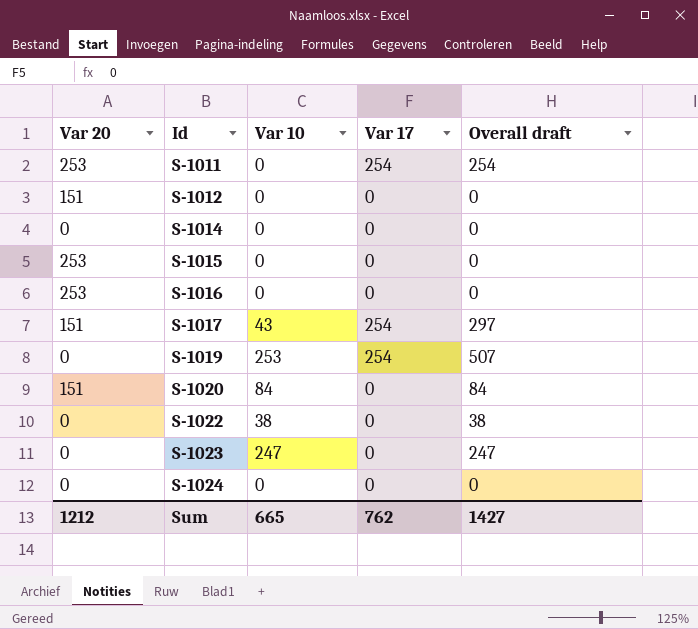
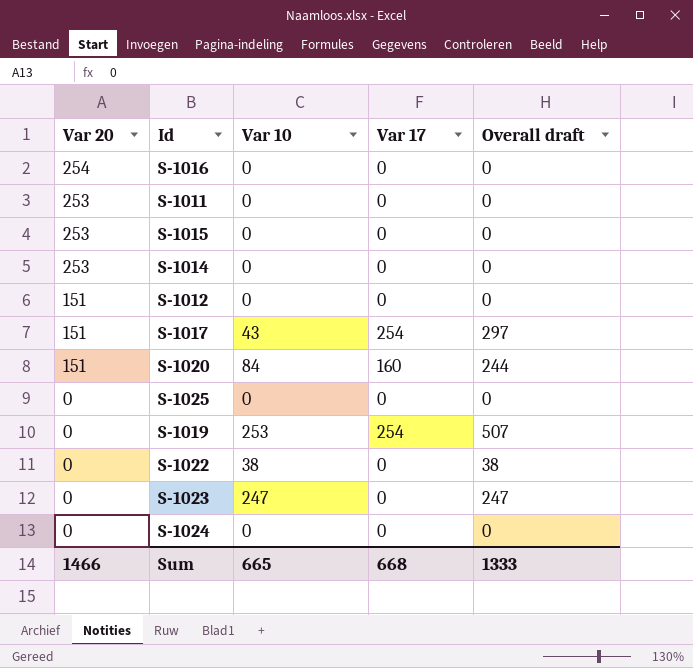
row order: Id ascending -> Var 20 descending
S-1016 | Var 20: 253 -> 254
S-1011 | Var 17: 254 -> 0
S-1011 | Overall draft: 254 -> 0
S-1014 | Var 20: 0 -> 253
S-1020 | Var 17: 0 -> 160
S-1020 | Overall draft: 84 -> 244
row S-1025: none -> 0 | 0 | 0 | 0
Sum | Var 20: 1212 -> 1466
Sum | Var 17: 762 -> 668
Sum | Overall draft: 1427 -> 1333

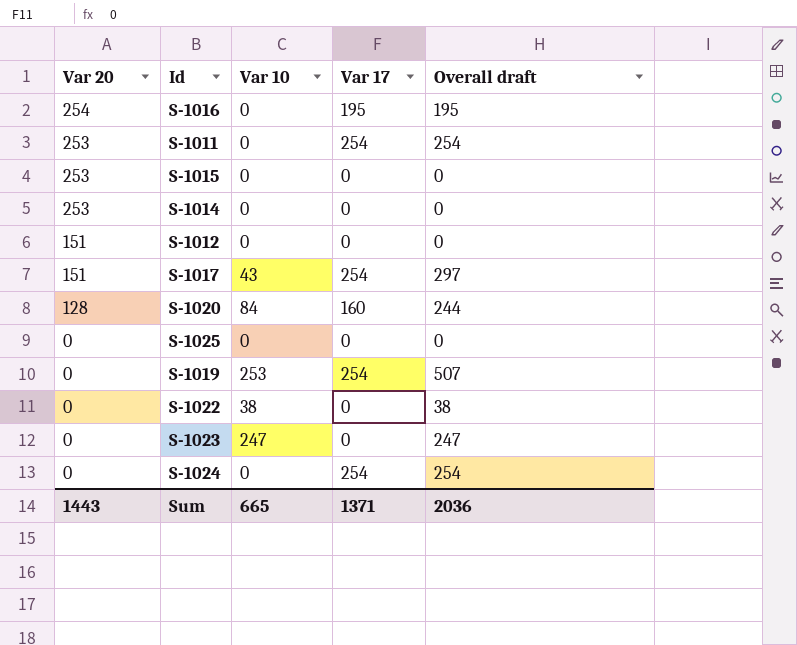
S-1016 | Var 17: 0 -> 195
S-1016 | Overall draft: 0 -> 195
S-1011 | Var 17: 0 -> 254
S-1011 | Overall draft: 0 -> 254
S-1020 | Var 20: 151 -> 128
S-1024 | Var 17: 0 -> 254
S-1024 | Overall draft: 0 -> 254
Sum | Var 20: 1466 -> 1443
Sum | Var 17: 668 -> 1371
Sum | Overall draft: 1333 -> 2036

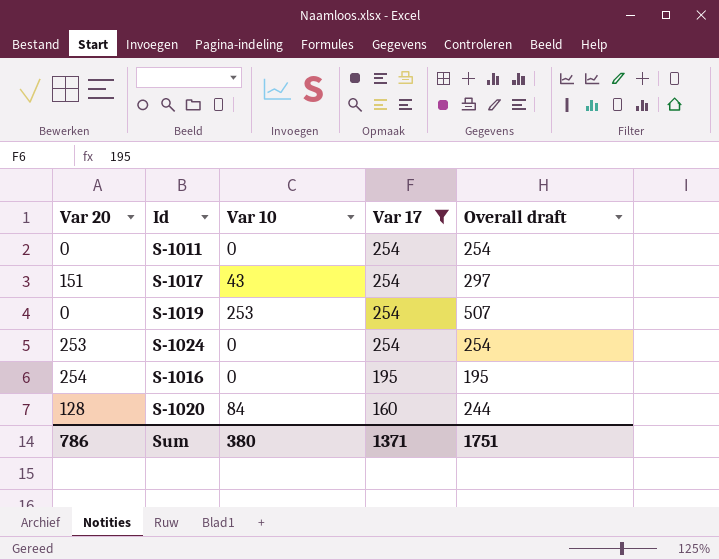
filter: none -> Var 17 != 0
row order: Var 20 descending -> Var 17 descending
S-1011 | Var 20: 253 -> 0
S-1024 | Var 20: 0 -> 253
Sum | Var 20: 1443 -> 786
Sum | Var 10: 665 -> 380
Sum | Overall draft: 2036 -> 1751

